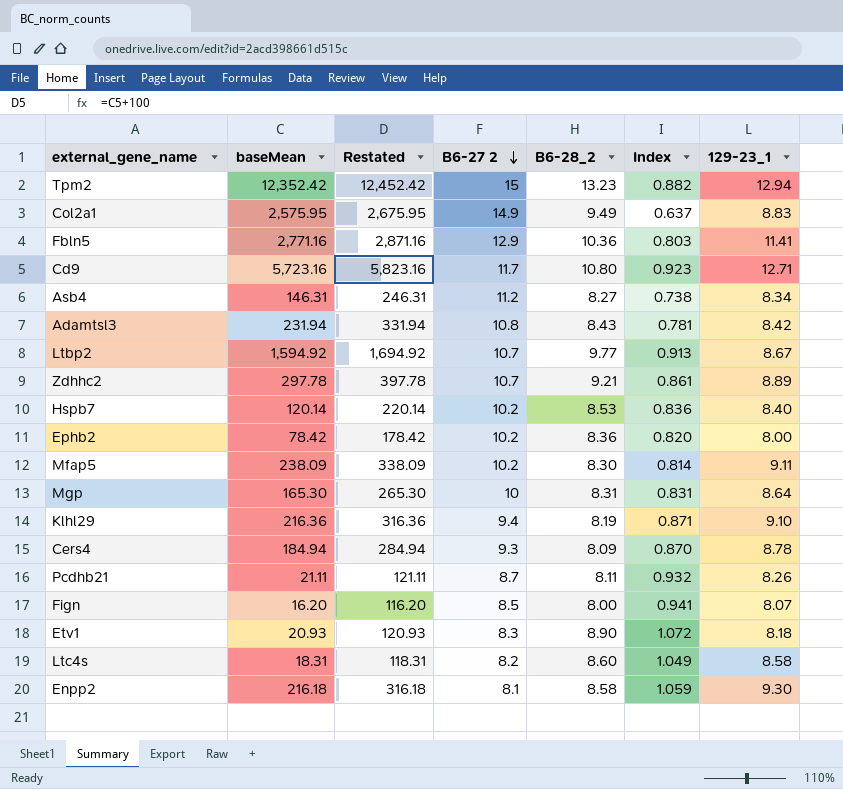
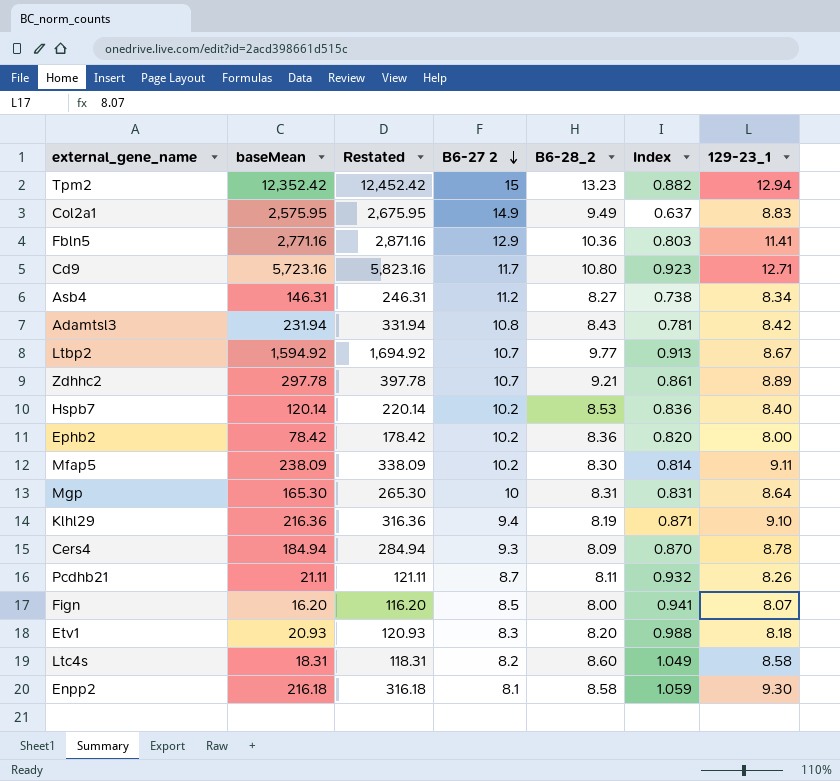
Etv1 | B6-28_2: 8.90 -> 8.20
Etv1 | Index: 1.072 -> 0.988

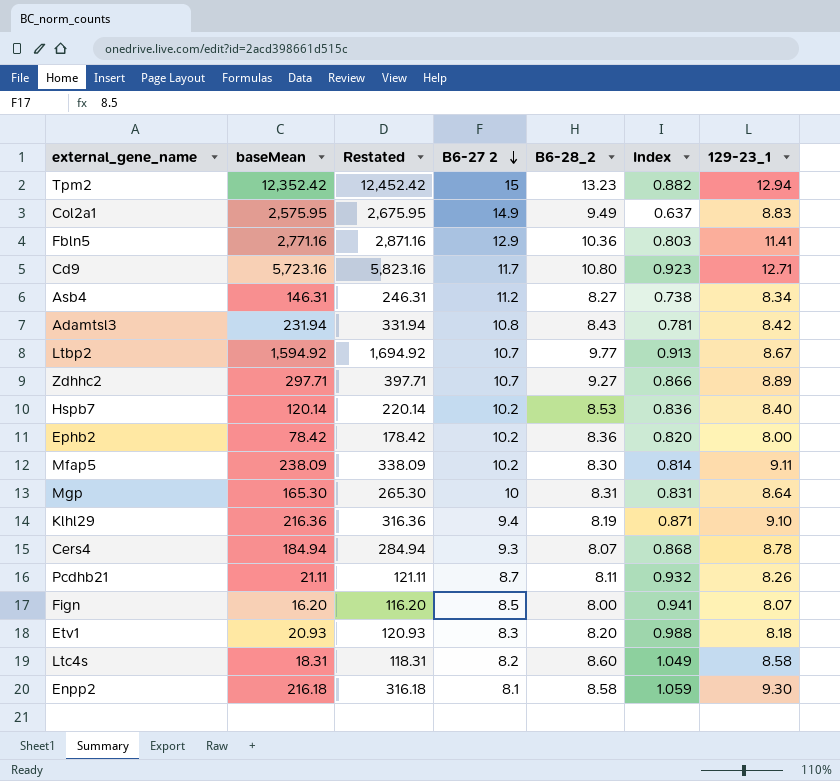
Zdhhc2 | baseMean: 297.78 -> 297.71
Zdhhc2 | Restated: 397.78 -> 397.71
Zdhhc2 | B6-28_2: 9.21 -> 9.27
Zdhhc2 | Index: 0.861 -> 0.866
Cers4 | B6-28_2: 8.09 -> 8.07
Cers4 | Index: 0.870 -> 0.868

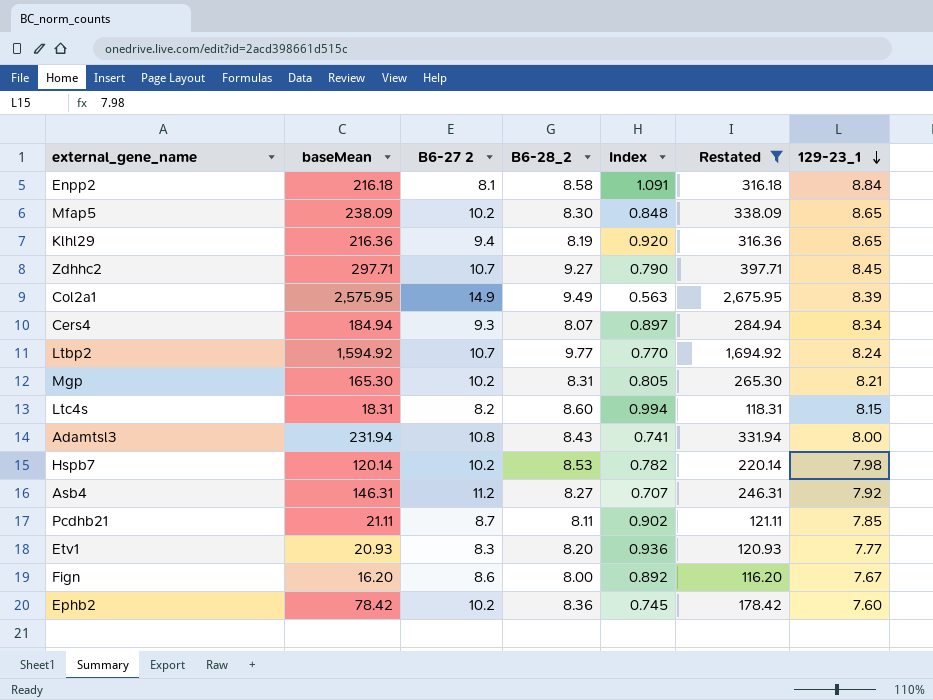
filter: none -> Restated <= 2,675.95
row order: B6-27 2 descending -> 129-23_1 descending
column Index | formula: [B6-28_2] / [B6-27 2] -> [129-23_1] / [B6-27 2]
column Restated | position: 3 -> 6
Enpp2 | 129-23_1: 9.30 -> 8.84
Mfap5 | 129-23_1: 9.11 -> 8.65
Klhl29 | 129-23_1: 9.10 -> 8.65
Zdhhc2 | 129-23_1: 8.89 -> 8.45
Col2a1 | 129-23_1: 8.83 -> 8.39
Cers4 | 129-23_1: 8.78 -> 8.34
Ltbp2 | 129-23_1: 8.67 -> 8.24
Mgp | B6-27 2: 10 -> 10.2
Mgp | 129-23_1: 8.64 -> 8.21
Ltc4s | 129-23_1: 8.58 -> 8.15
Adamtsl3 | 129-23_1: 8.42 -> 8.00
Hspb7 | 129-23_1: 8.40 -> 7.98
Asb4 | 129-23_1: 8.34 -> 7.92
Pcdhb21 | 129-23_1: 8.26 -> 7.85
Etv1 | 129-23_1: 8.18 -> 7.77
Fign | B6-27 2: 8.5 -> 8.6
Fign | 129-23_1: 8.07 -> 7.67
Ephb2 | 129-23_1: 8.00 -> 7.60

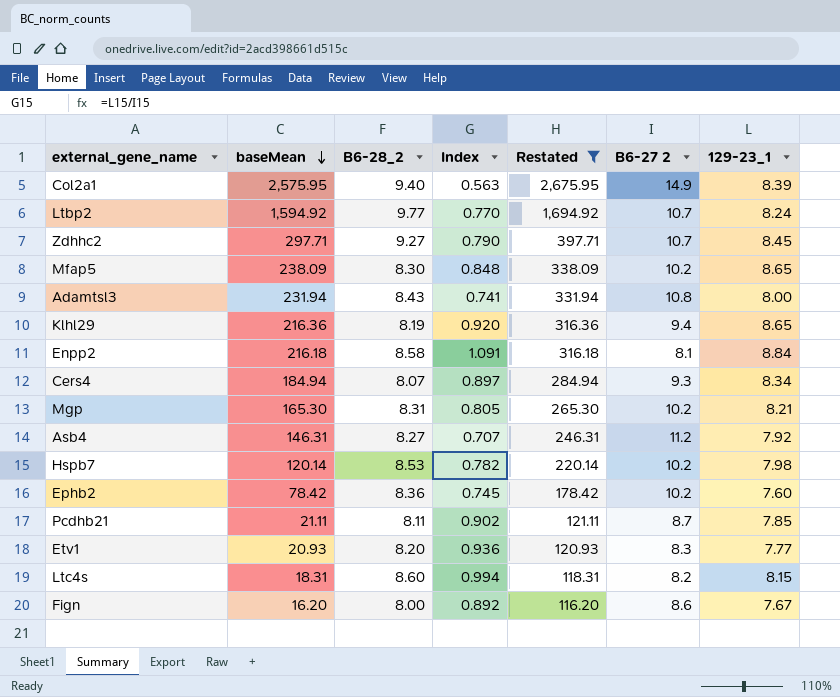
row order: 129-23_1 descending -> baseMean descending
column B6-27 2 | position: 3 -> 6
Col2a1 | B6-28_2: 9.49 -> 9.40

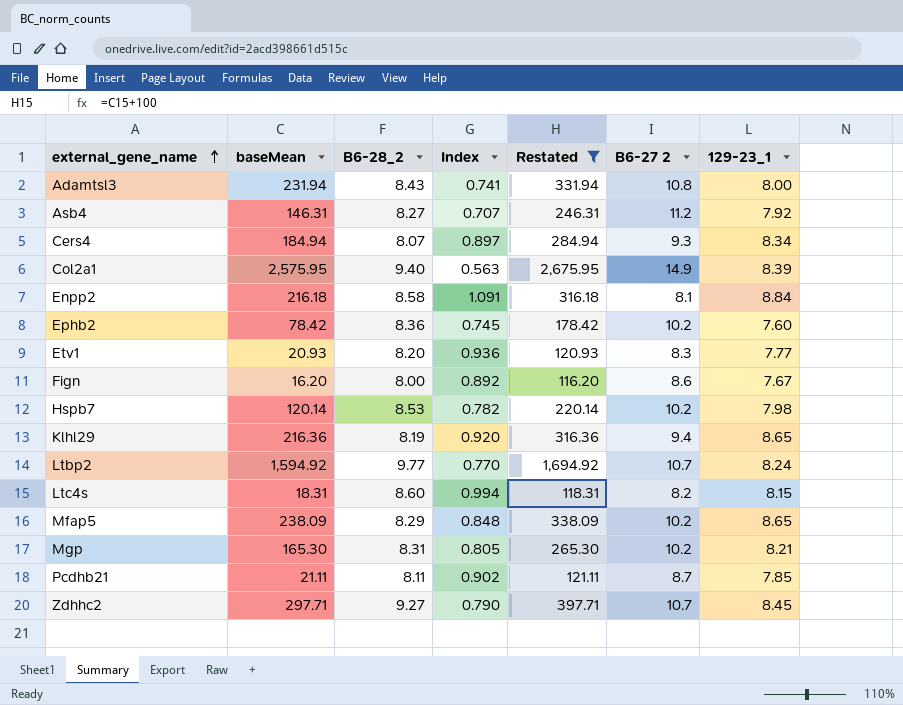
row order: baseMean descending -> external_gene_name ascending
Mfap5 | B6-28_2: 8.30 -> 8.29

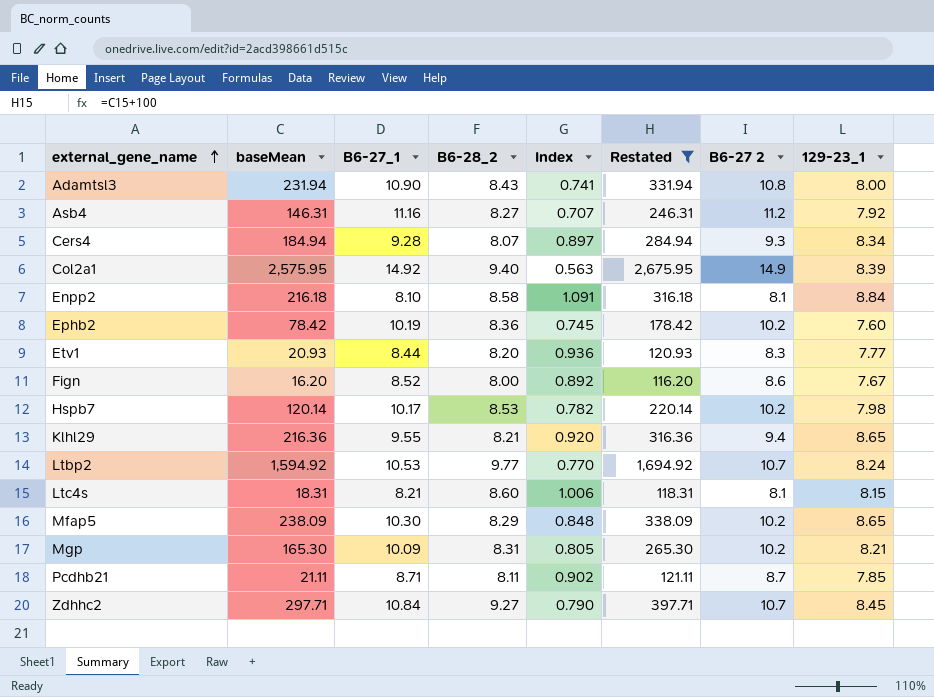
column B6-27_1 | position: none -> 3
Klhl29 | B6-28_2: 8.19 -> 8.21
Ltc4s | Index: 0.994 -> 1.006
Ltc4s | B6-27 2: 8.2 -> 8.1

